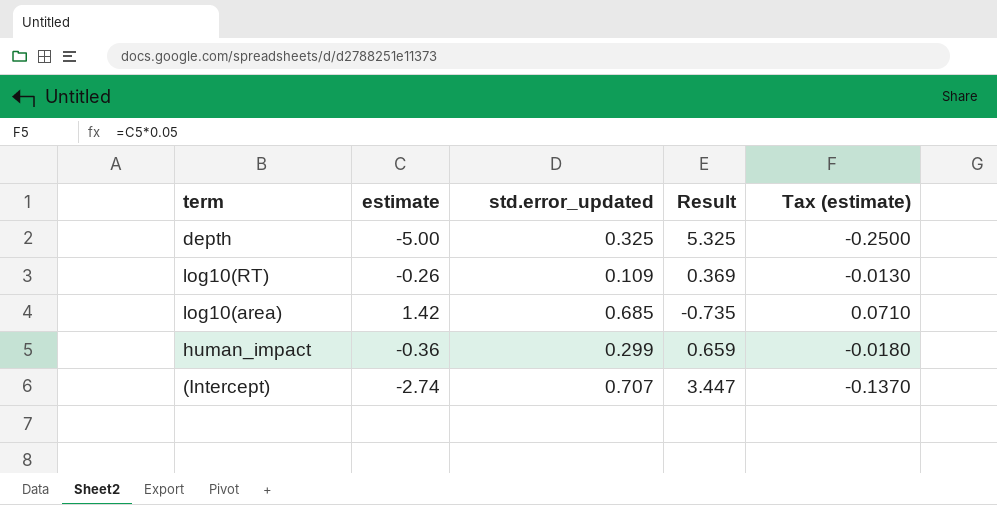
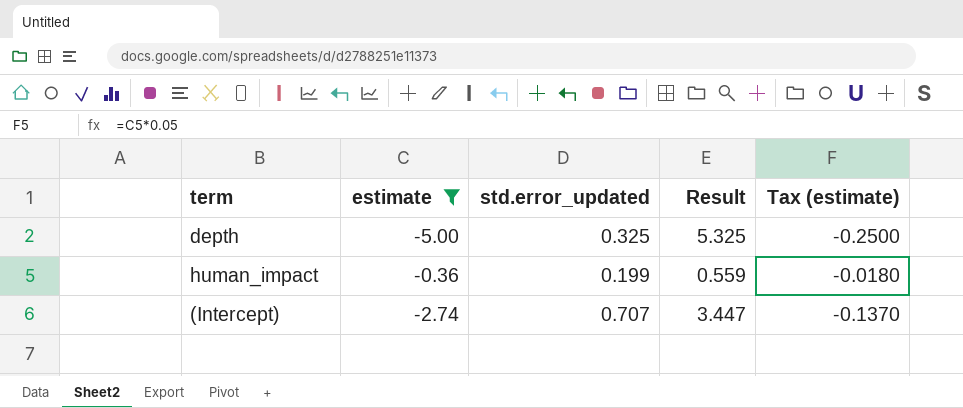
filter: none -> estimate <= -0.36
human_impact | std.error_updated: 0.299 -> 0.199
human_impact | Result: 0.659 -> 0.559

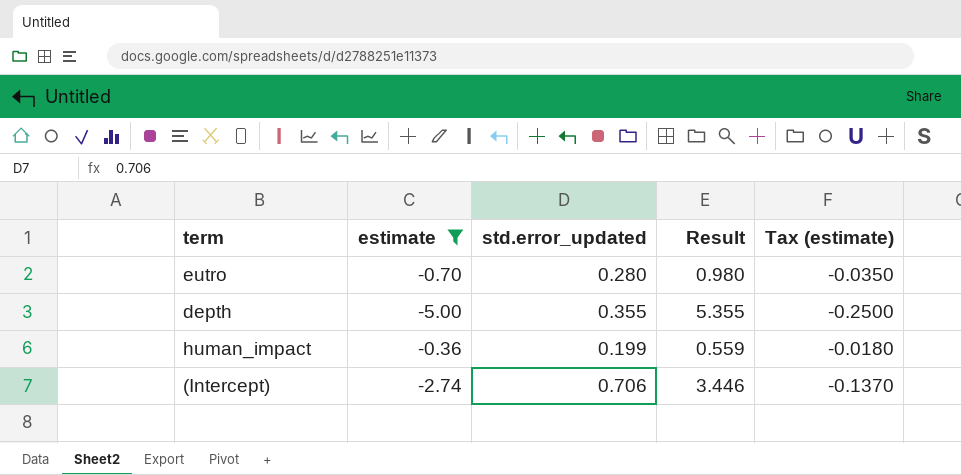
row eutro: none -> -0.70 | 0.280 | 0.980 | -0.0350
depth | std.error_updated: 0.325 -> 0.355
depth | Result: 5.325 -> 5.355
(Intercept) | std.error_updated: 0.707 -> 0.706
(Intercept) | Result: 3.447 -> 3.446

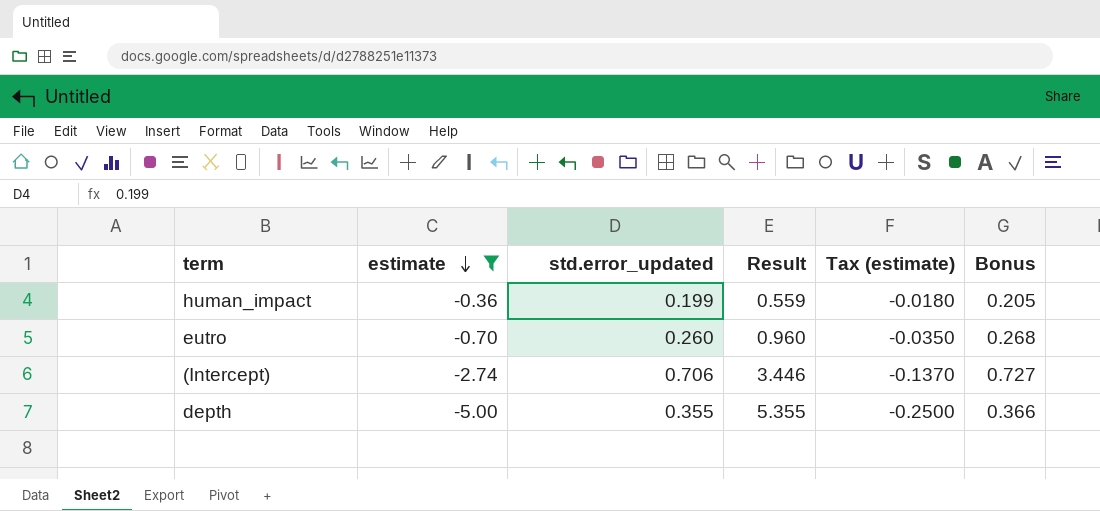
row order: none -> estimate descending
column Bonus | formula: none -> [std.error_updated] * 1.03
eutro | std.error_updated: 0.280 -> 0.260
eutro | Result: 0.980 -> 0.960

